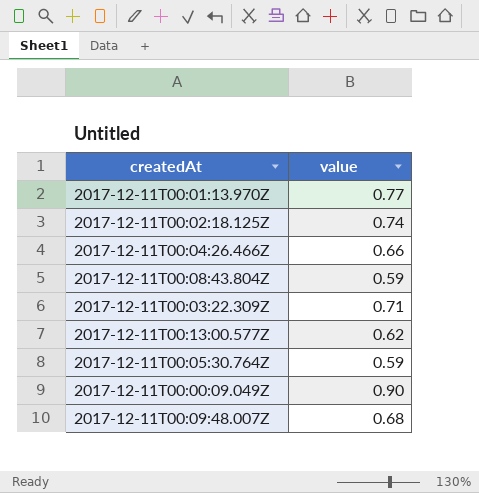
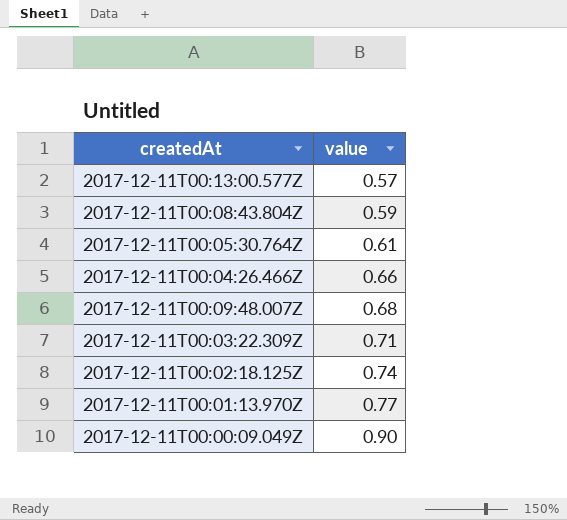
row order: none -> value ascending
2017-12-11T00:13:00.577Z | value: 0.62 -> 0.57
2017-12-11T00:05:30.764Z | value: 0.59 -> 0.61

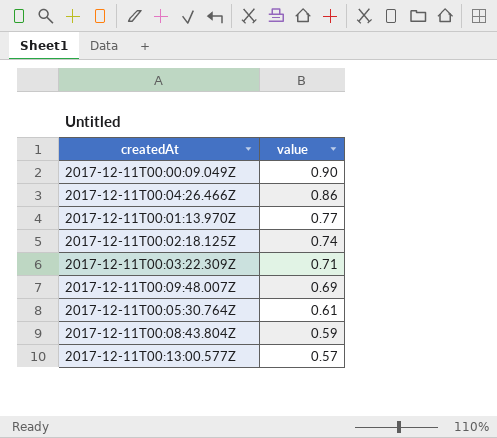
row order: value ascending -> value descending
2017-12-11T00:04:26.466Z | value: 0.66 -> 0.86
2017-12-11T00:09:48.007Z | value: 0.68 -> 0.69

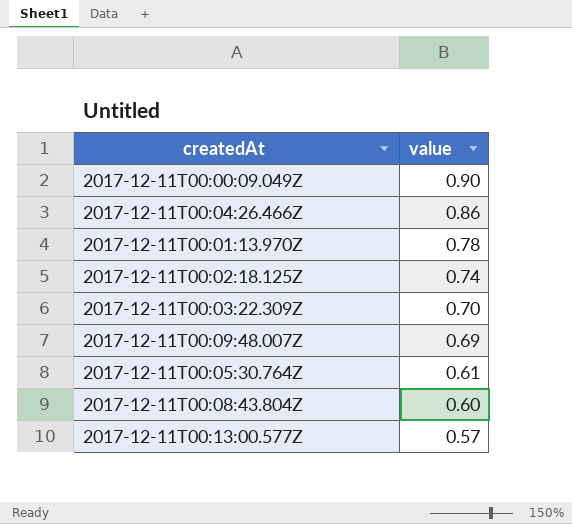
2017-12-11T00:01:13.970Z | value: 0.77 -> 0.78
2017-12-11T00:03:22.309Z | value: 0.71 -> 0.70
2017-12-11T00:08:43.804Z | value: 0.59 -> 0.60

